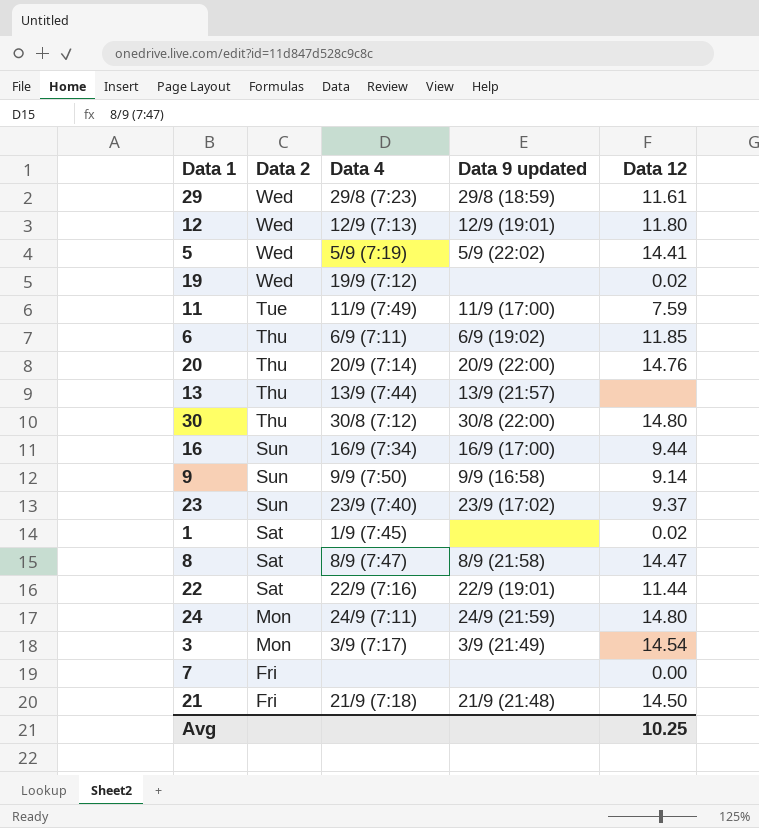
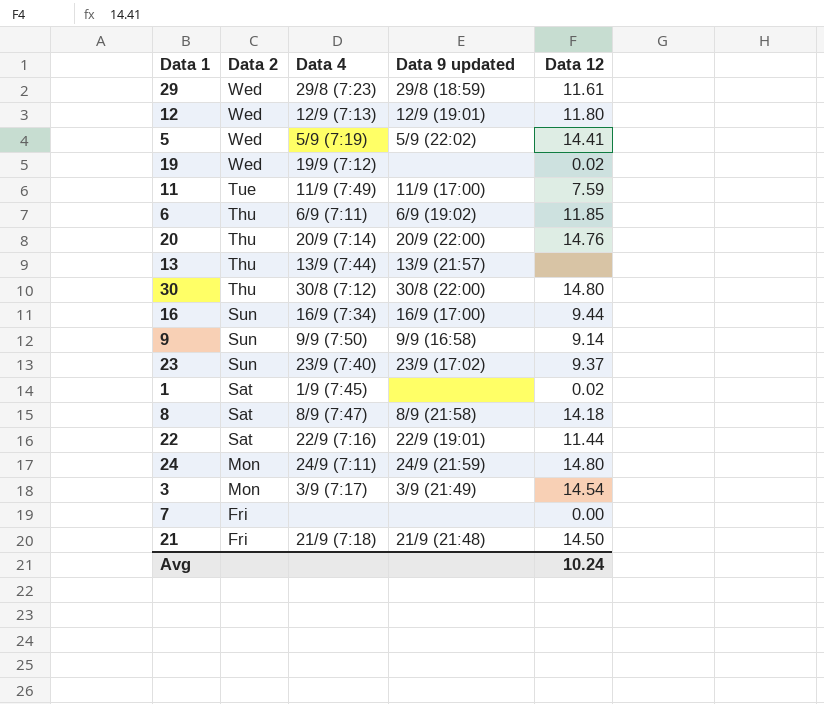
8 | Data 12: 14.47 -> 14.18
Avg | Data 12: 10.25 -> 10.24

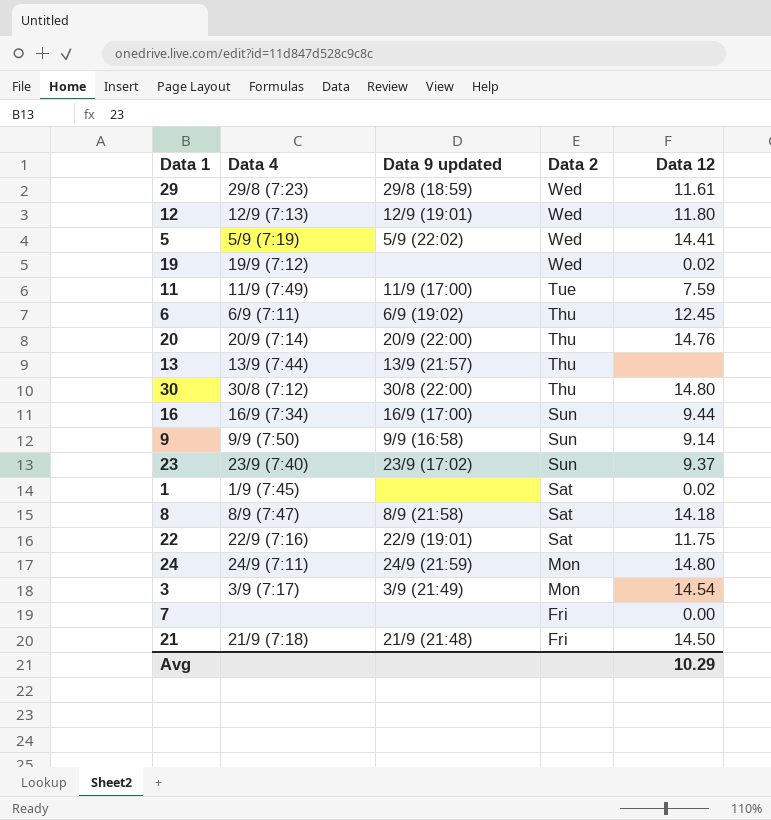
column Data 2 | position: 2 -> 4
6 | Data 12: 11.85 -> 12.45
22 | Data 12: 11.44 -> 11.75
Avg | Data 12: 10.24 -> 10.29

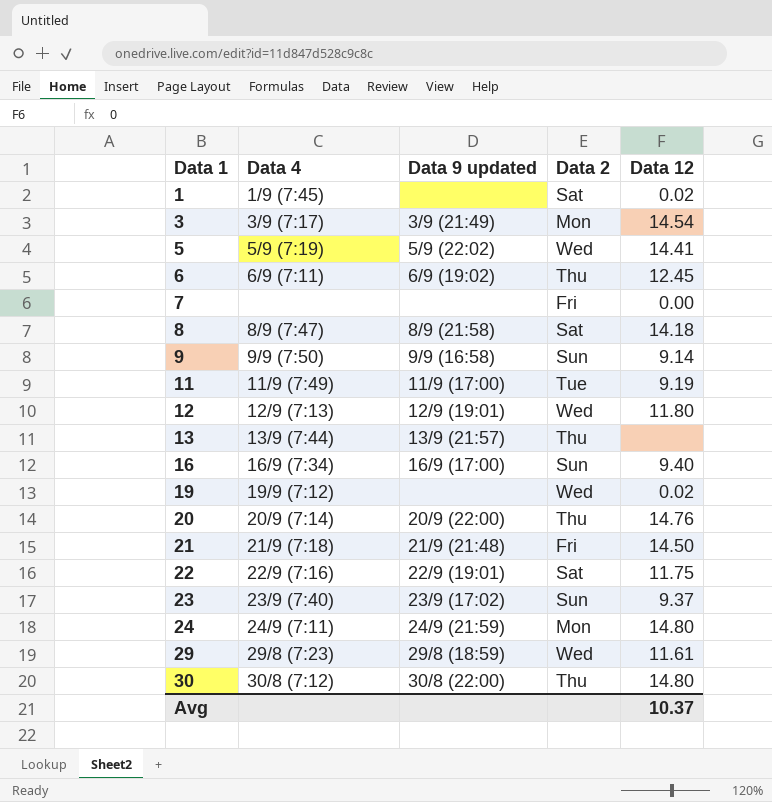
row order: Data 2 descending -> Data 1 ascending
11 | Data 12: 7.59 -> 9.19
16 | Data 12: 9.44 -> 9.40
Avg | Data 12: 10.29 -> 10.37

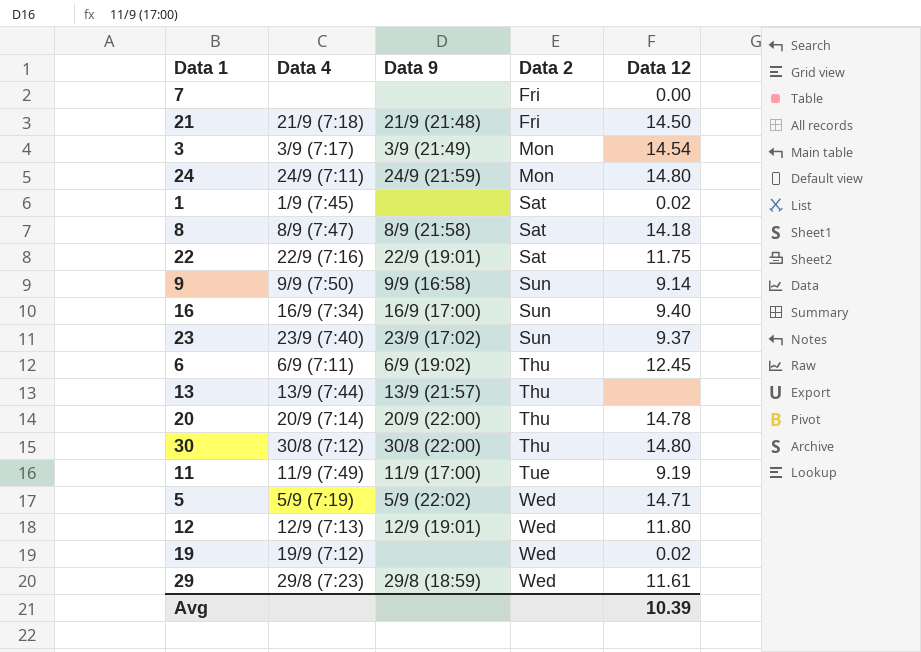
row order: Data 1 ascending -> Data 2 ascending
column name: Data 9 updated -> Data 9
20 | Data 12: 14.76 -> 14.78
5 | Data 12: 14.41 -> 14.71
Avg | Data 12: 10.37 -> 10.39

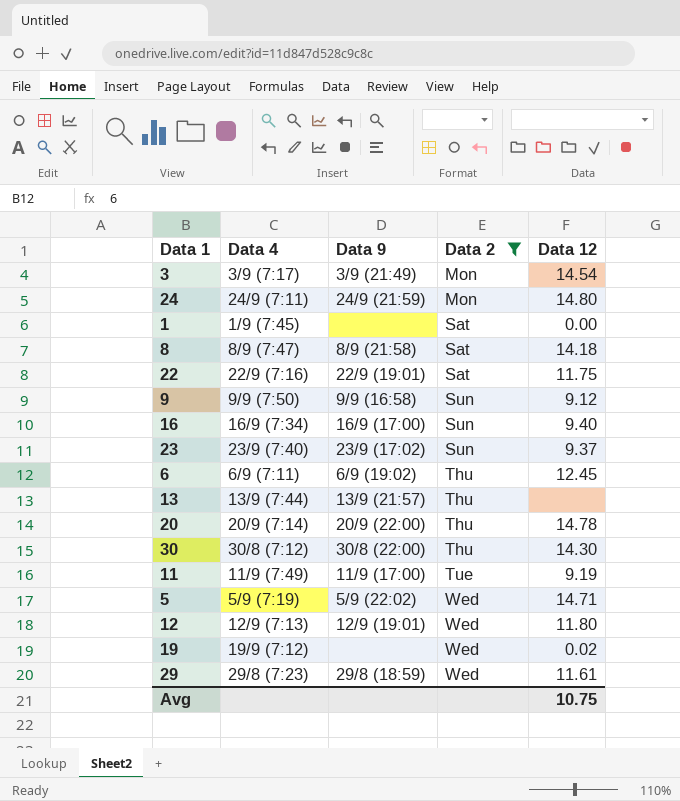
filter: none -> Data 2 != Fri
1 | Data 12: 0.02 -> 0.00
9 | Data 12: 9.14 -> 9.12
30 | Data 12: 14.80 -> 14.30
Avg | Data 12: 10.39 -> 10.75

